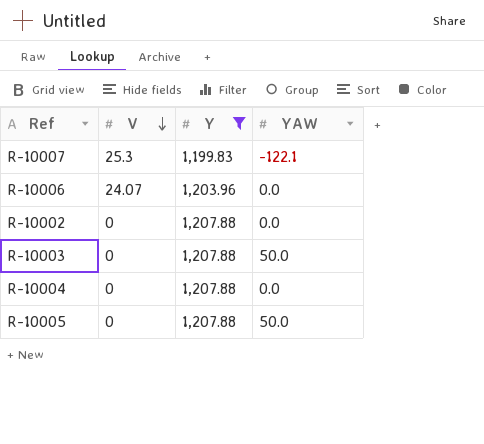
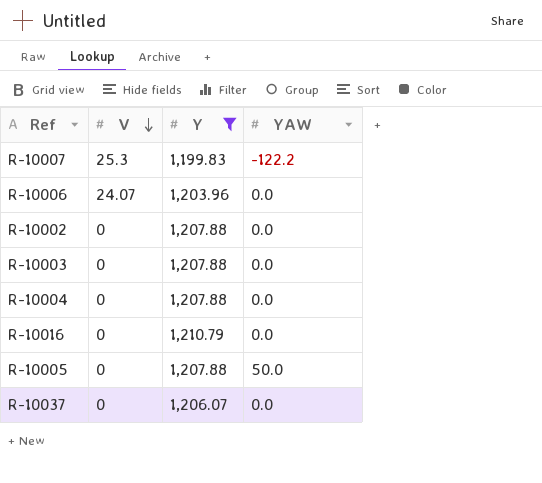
R-10007 | YAW: -122.1 -> -122.2
R-10003 | YAW: 50.0 -> 0.0
row R-10016: none -> 0 | 1,210.79 | 0.0
row R-10037: none -> 0 | 1,206.07 | 0.0

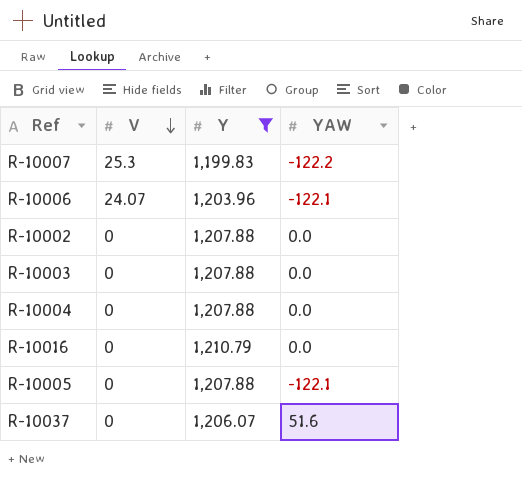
R-10006 | YAW: 0.0 -> -122.1
R-10005 | YAW: 50.0 -> -122.1
R-10037 | YAW: 0.0 -> 51.6

